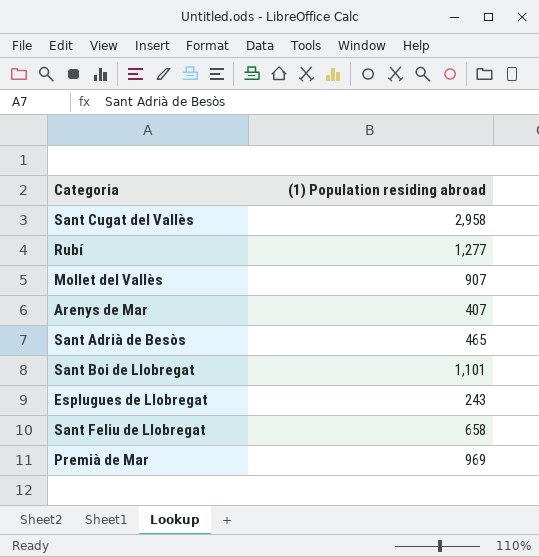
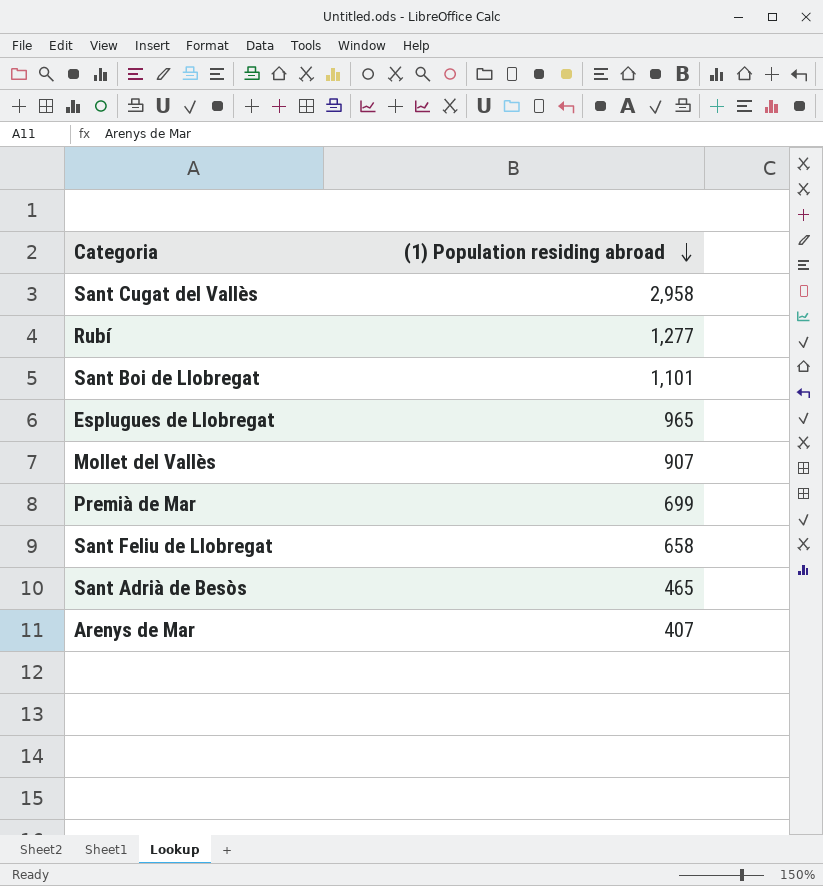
row order: none -> (1) Population residing abroad descending
Esplugues de Llobregat | (1) Population residing abroad: 243 -> 965
Premià de Mar | (1) Population residing abroad: 969 -> 699

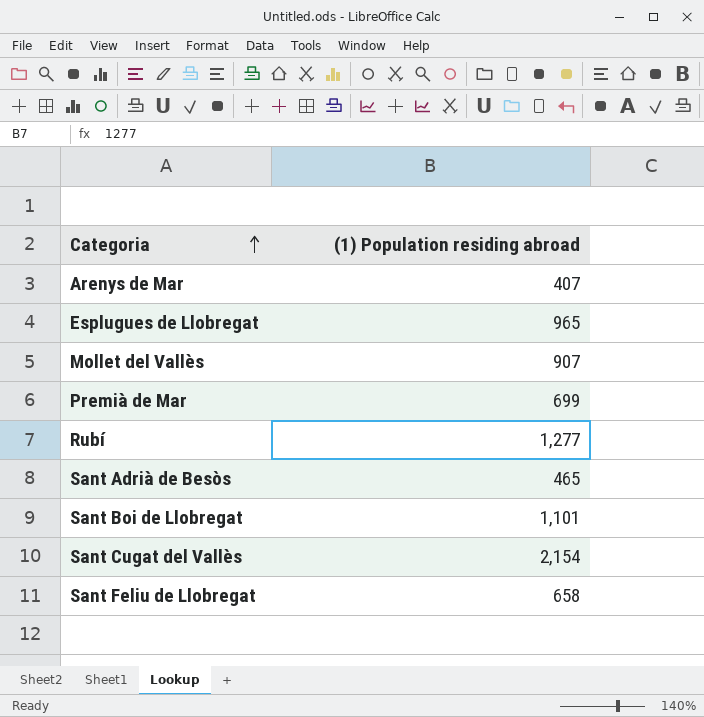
row order: (1) Population residing abroad descending -> Categoria ascending
Sant Cugat del Vallès | (1) Population residing abroad: 2,958 -> 2,154

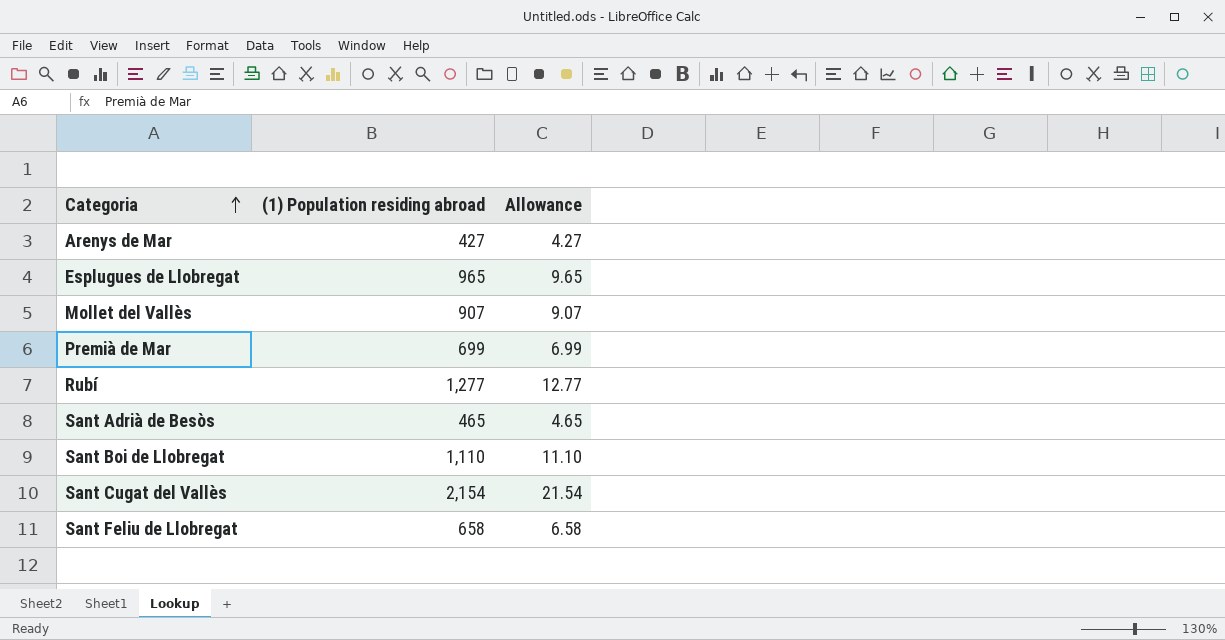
column Allowance | formula: none -> [(1) Population residing abroad] * 0.01
Arenys de Mar | (1) Population residing abroad: 407 -> 427
Sant Boi de Llobregat | (1) Population residing abroad: 1,101 -> 1,110

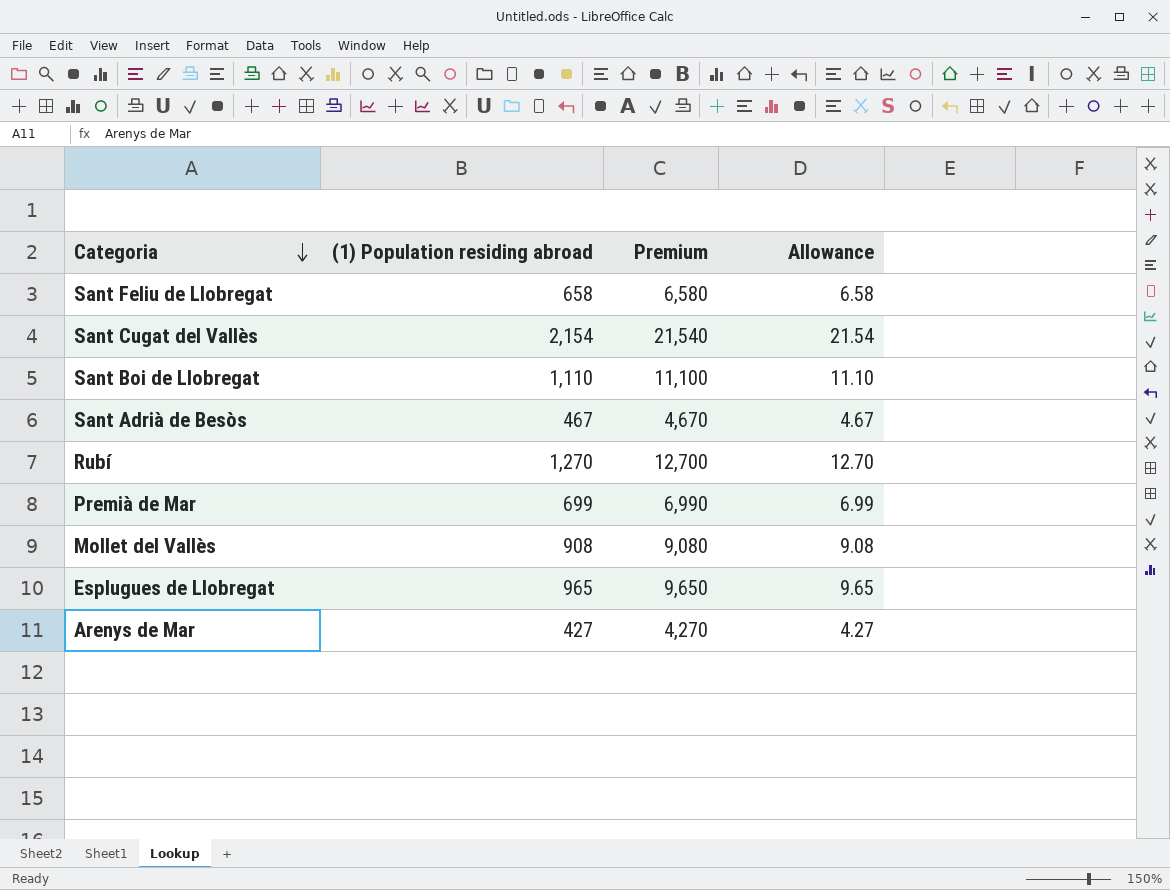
row order: Categoria ascending -> Categoria descending
column Premium | formula: none -> [(1) Population residing abroad] * 10
Sant Adrià de Besòs | (1) Population residing abroad: 465 -> 467
Sant Adrià de Besòs | Allowance: 4.65 -> 4.67
Rubí | (1) Population residing abroad: 1,277 -> 1,270
Rubí | Allowance: 12.77 -> 12.70
Mollet del Vallès | (1) Population residing abroad: 907 -> 908
Mollet del Vallès | Allowance: 9.07 -> 9.08

